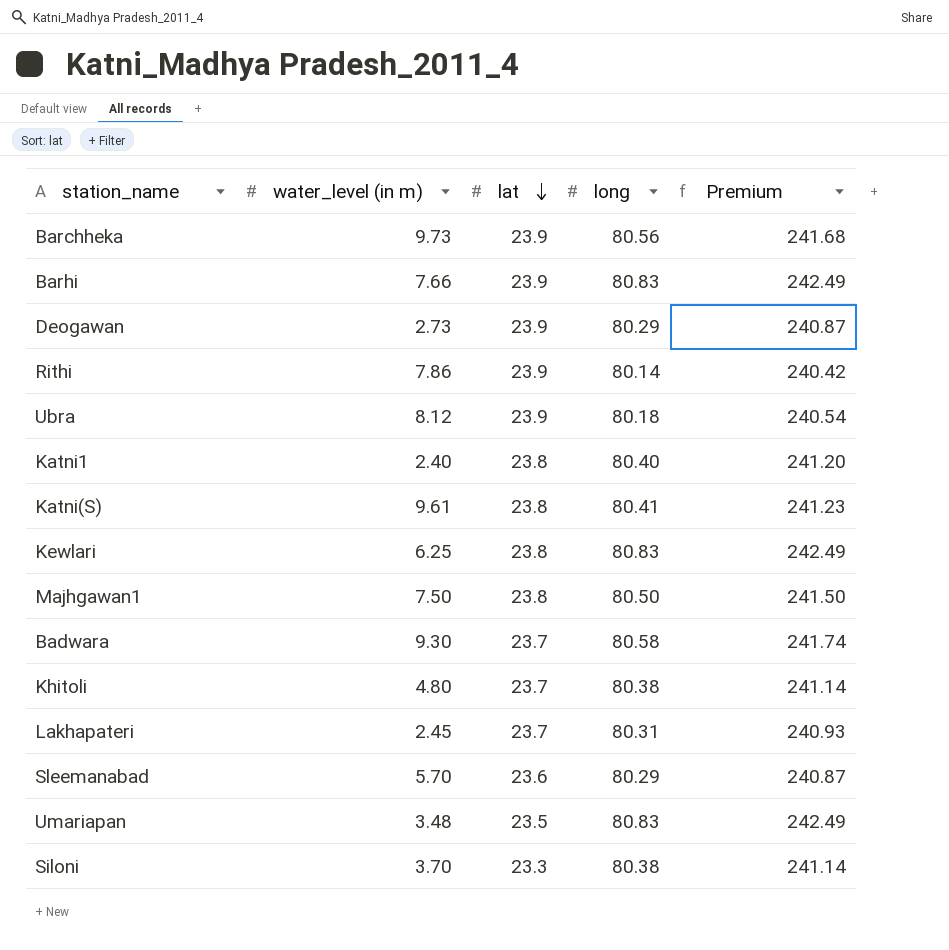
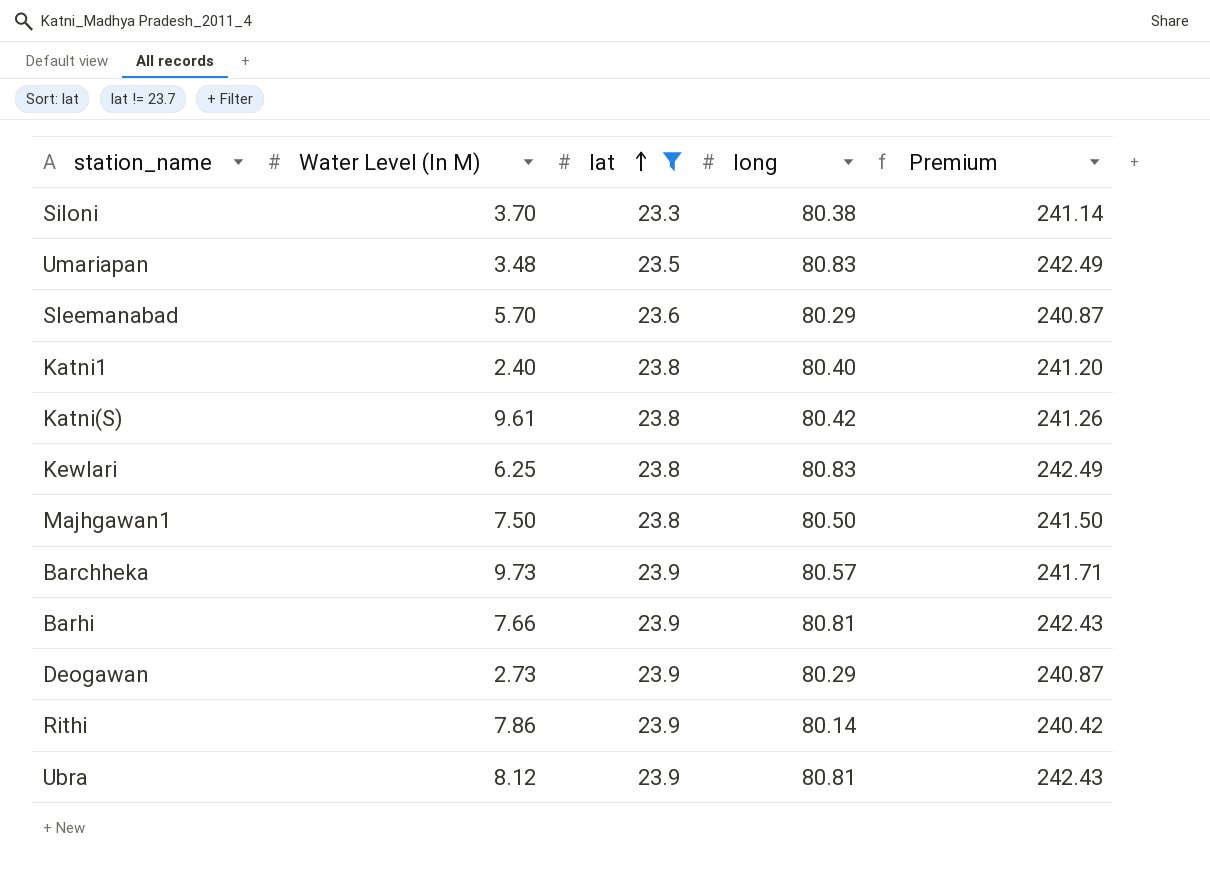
filter: none -> lat != 23.7
row order: lat descending -> lat ascending
column name: water_level (in m) -> Water Level (In M)
Katni(S) | long: 80.41 -> 80.42
Katni(S) | Premium: 241.23 -> 241.26
Barchheka | long: 80.56 -> 80.57
Barchheka | Premium: 241.68 -> 241.71
Barhi | long: 80.83 -> 80.81
Barhi | Premium: 242.49 -> 242.43
Ubra | long: 80.18 -> 80.81
Ubra | Premium: 240.54 -> 242.43

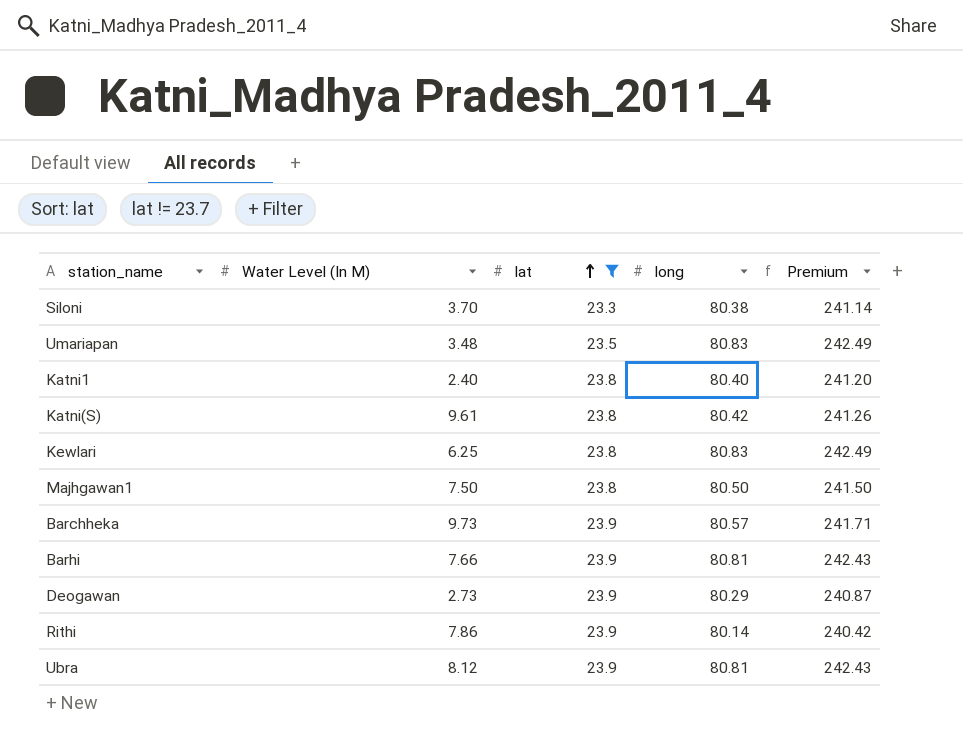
row Sleemanabad: 5.70 | 23.6 | 80.29 | 240.87 -> none

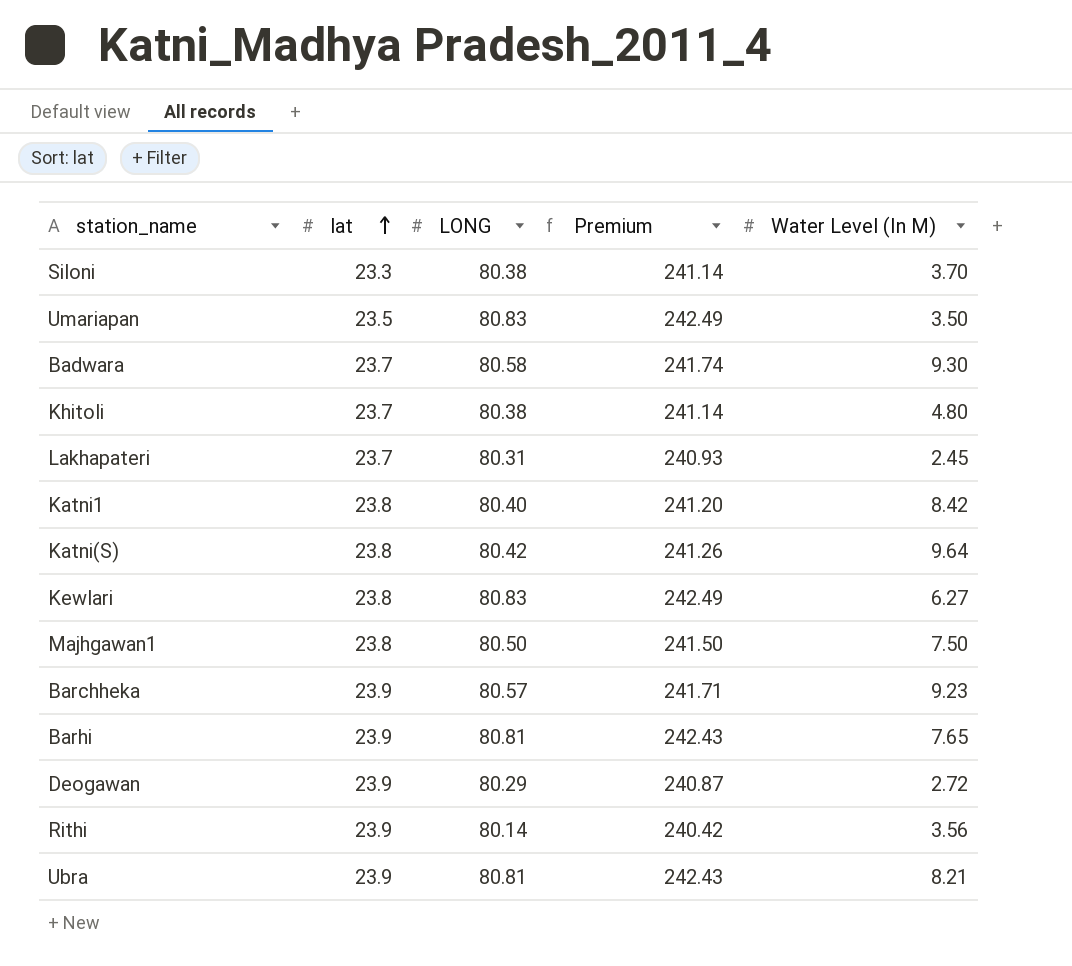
filter: lat != 23.7 -> none
column name: long -> LONG
column Water Level (In M) | position: 2 -> 5
Umariapan | Water Level (In M): 3.48 -> 3.50
Katni1 | Water Level (In M): 2.40 -> 8.42
Katni(S) | Water Level (In M): 9.61 -> 9.64
Kewlari | Water Level (In M): 6.25 -> 6.27
Barchheka | Water Level (In M): 9.73 -> 9.23
Barhi | Water Level (In M): 7.66 -> 7.65
Deogawan | Water Level (In M): 2.73 -> 2.72
Rithi | Water Level (In M): 7.86 -> 3.56
Ubra | Water Level (In M): 8.12 -> 8.21

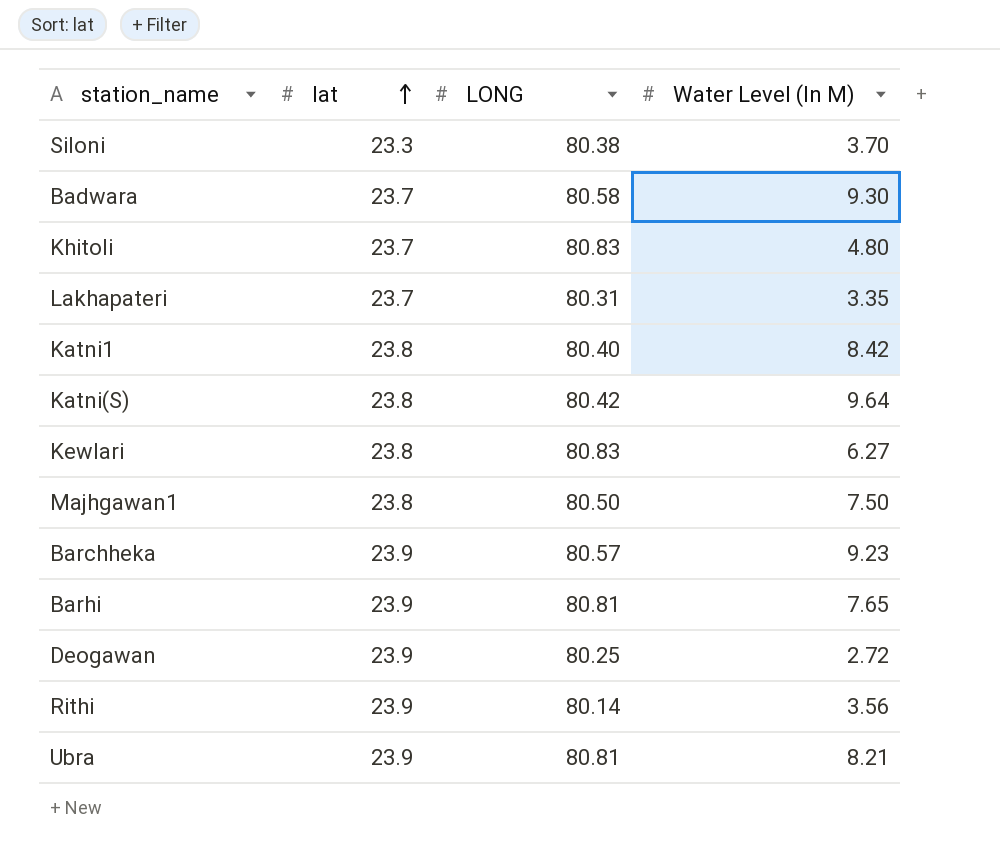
column Premium | formula: [LONG] * 3 -> none
row Umariapan: 23.5 | 80.83 | 242.49 | 3.50 -> none
Khitoli | LONG: 80.38 -> 80.83
Lakhapateri | Water Level (In M): 2.45 -> 3.35
Deogawan | LONG: 80.29 -> 80.25

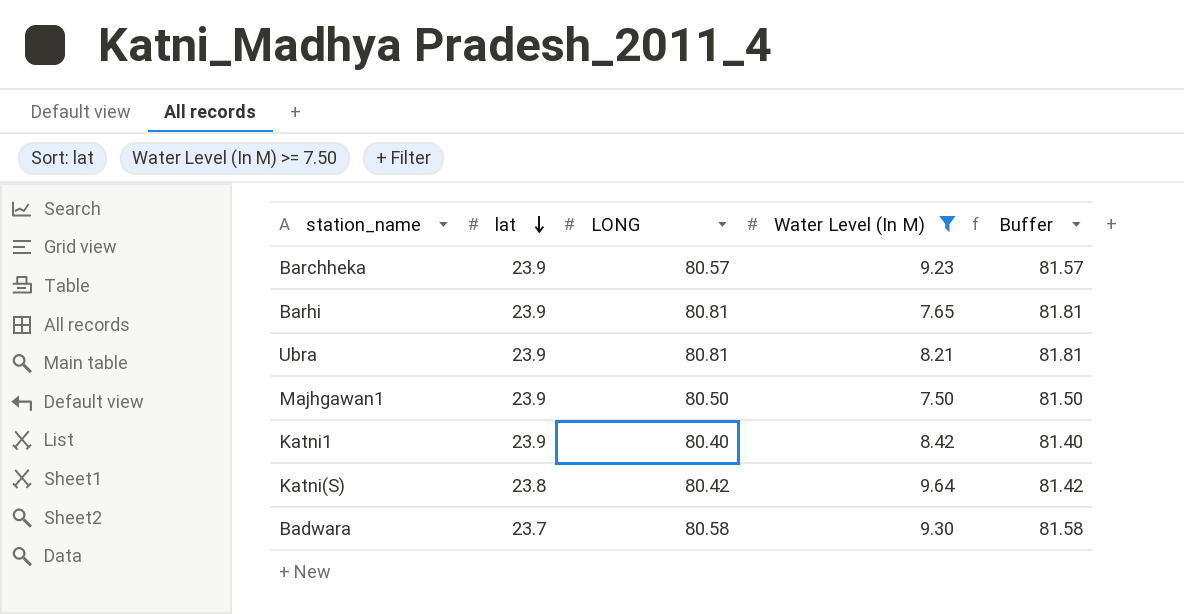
filter: none -> Water Level (In M) >= 7.50
row order: lat ascending -> lat descending
column Buffer | formula: none -> [LONG] + 1
Majhgawan1 | lat: 23.8 -> 23.9
Katni1 | lat: 23.8 -> 23.9

